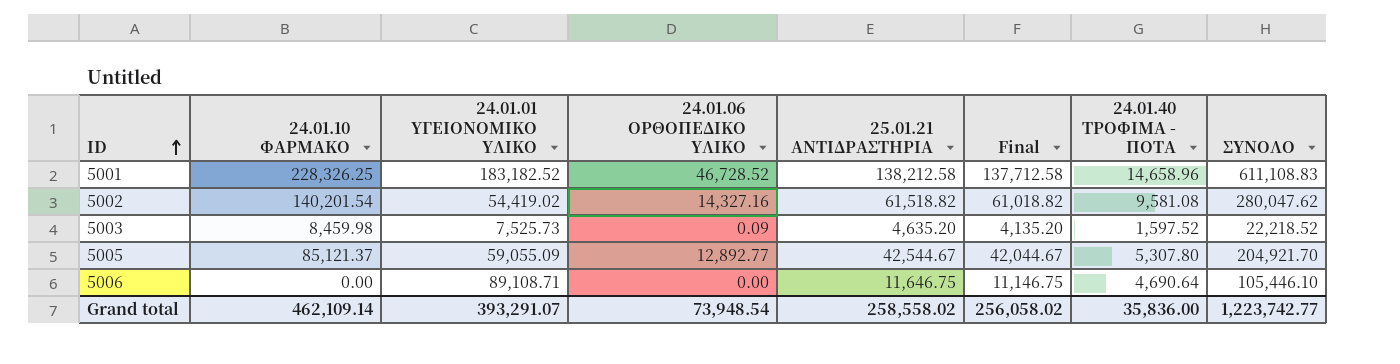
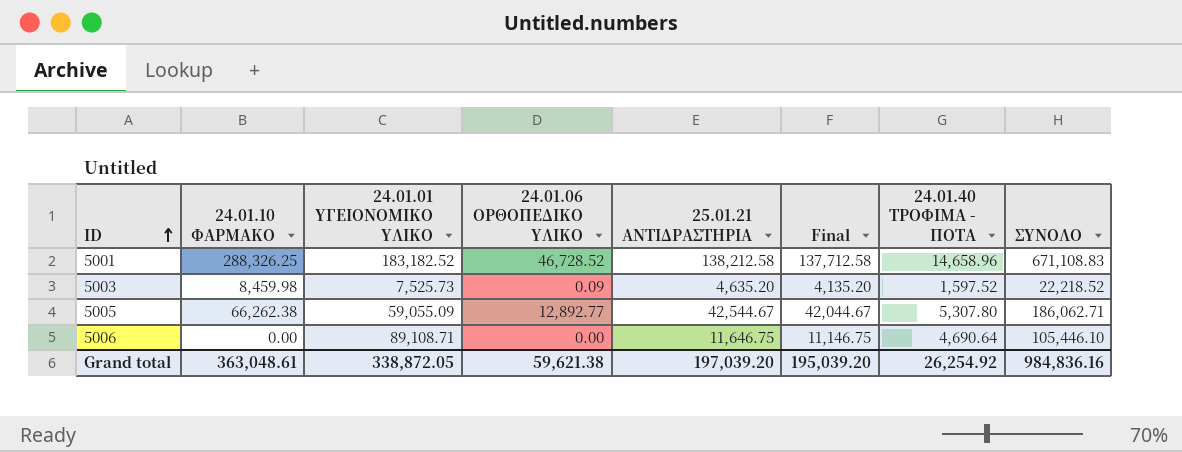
row 5002: 140,201.54 | 54,419.02 | 14,327.16 | 61,518.82 | 61,018.82 | 9,581.08 | 280,047.62 -> none
5001 | 24.01.10 ΦΑΡΜΑΚΟ: 228,326.25 -> 288,326.25
5001 | ΣΥΝΟΛΟ: 611,108.83 -> 671,108.83
5005 | 24.01.10 ΦΑΡΜΑΚΟ: 85,121.37 -> 66,262.38
5005 | ΣΥΝΟΛΟ: 204,921.70 -> 186,062.71
Grand total | 24.01.10 ΦΑΡΜΑΚΟ: 462,109.14 -> 363,048.61
Grand total | 24.01.01 ΥΓΕΙΟΝΟΜΙΚΟ ΥΛΙΚΟ: 393,291.07 -> 338,872.05
Grand total | 24.01.06 ΟΡΘΟΠΕΔΙΚΟ ΥΛΙΚΟ: 73,948.54 -> 59,621.38
Grand total | 25.01.21 ΑΝΤΙΔΡΑΣΤΗΡΙΑ: 258,558.02 -> 197,039.20
Grand total | Final: 256,058.02 -> 195,039.20
Grand total | 24.01.40 ΤΡΟΦΙΜΑ - ΠΟΤΑ: 35,836.00 -> 26,254.92
Grand total | ΣΥΝΟΛΟ: 1,223,742.77 -> 984,836.16

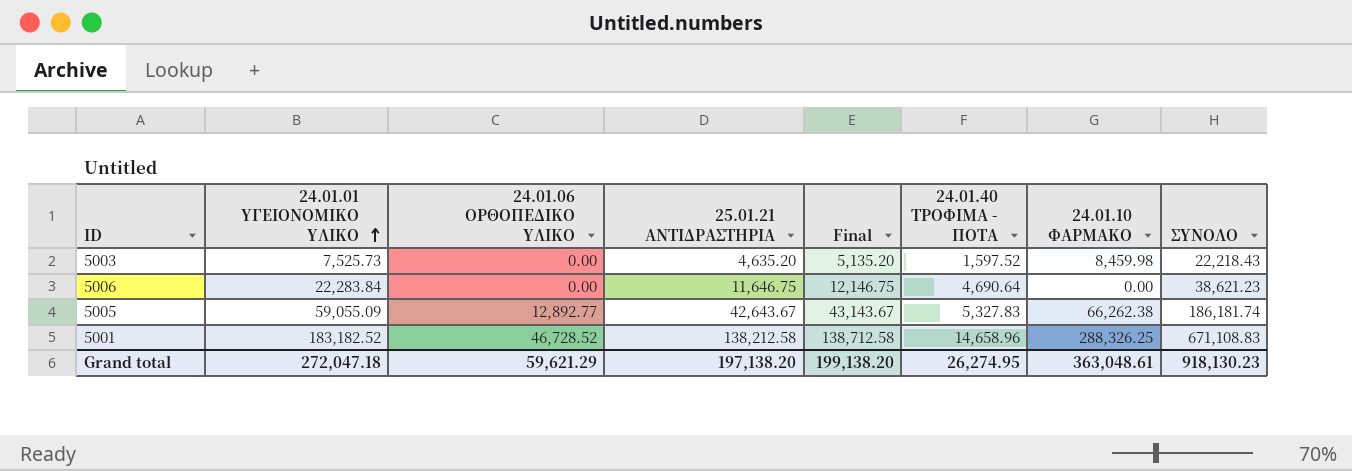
row order: ID ascending -> 24.01.01 ΥΓΕΙΟΝΟΜΙΚΟ ΥΛΙΚΟ ascending
column Final | formula: [25.01.21 ΑΝΤΙΔΡΑΣΤΗΡΙΑ] - 500 -> [25.01.21 ΑΝΤΙΔΡΑΣΤΗΡΙΑ] + 500
column 24.01.10 ΦΑΡΜΑΚΟ | position: 2 -> 7
5003 | 24.01.06 ΟΡΘΟΠΕΔΙΚΟ ΥΛΙΚΟ: 0.09 -> 0.00
5003 | ΣΥΝΟΛΟ: 22,218.52 -> 22,218.43
5006 | 24.01.01 ΥΓΕΙΟΝΟΜΙΚΟ ΥΛΙΚΟ: 89,108.71 -> 22,283.84
5006 | ΣΥΝΟΛΟ: 105,446.10 -> 38,621.23
5005 | 25.01.21 ΑΝΤΙΔΡΑΣΤΗΡΙΑ: 42,544.67 -> 42,643.67
5005 | 24.01.40 ΤΡΟΦΙΜΑ - ΠΟΤΑ: 5,307.80 -> 5,327.83
5005 | ΣΥΝΟΛΟ: 186,062.71 -> 186,181.74
Grand total | 24.01.01 ΥΓΕΙΟΝΟΜΙΚΟ ΥΛΙΚΟ: 338,872.05 -> 272,047.18
Grand total | 24.01.06 ΟΡΘΟΠΕΔΙΚΟ ΥΛΙΚΟ: 59,621.38 -> 59,621.29
Grand total | 25.01.21 ΑΝΤΙΔΡΑΣΤΗΡΙΑ: 197,039.20 -> 197,138.20
Grand total | Final: 195,039.20 -> 199,138.20
Grand total | 24.01.40 ΤΡΟΦΙΜΑ - ΠΟΤΑ: 26,254.92 -> 26,274.95
Grand total | ΣΥΝΟΛΟ: 984,836.16 -> 918,130.23

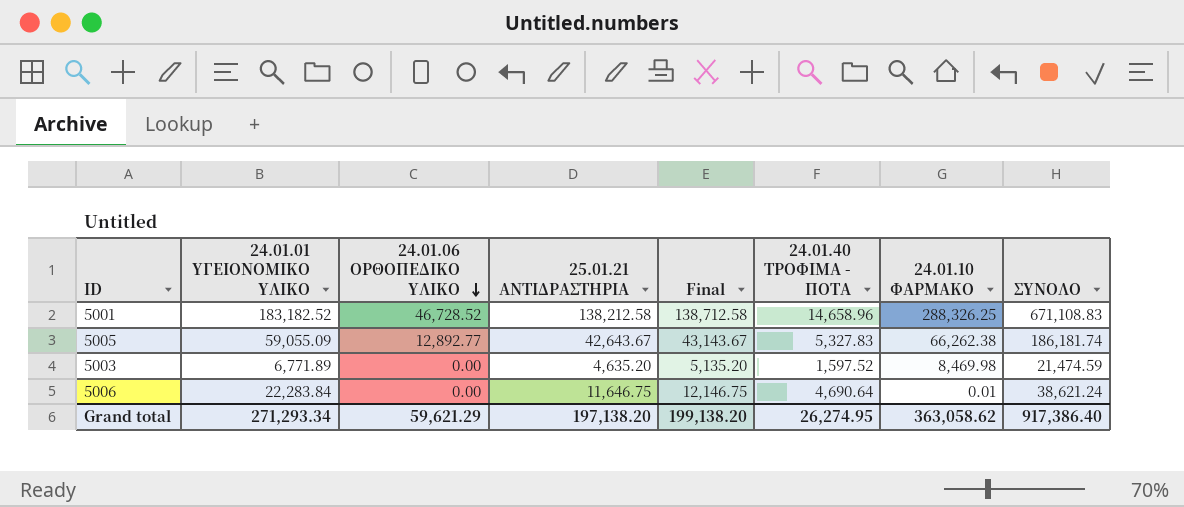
row order: 24.01.01 ΥΓΕΙΟΝΟΜΙΚΟ ΥΛΙΚΟ ascending -> 24.01.06 ΟΡΘΟΠΕΔΙΚΟ ΥΛΙΚΟ descending
5003 | 24.01.01 ΥΓΕΙΟΝΟΜΙΚΟ ΥΛΙΚΟ: 7,525.73 -> 6,771.89
5003 | 24.01.10 ΦΑΡΜΑΚΟ: 8,459.98 -> 8,469.98
5003 | ΣΥΝΟΛΟ: 22,218.43 -> 21,474.59
5006 | 24.01.10 ΦΑΡΜΑΚΟ: 0.00 -> 0.01
5006 | ΣΥΝΟΛΟ: 38,621.23 -> 38,621.24
Grand total | 24.01.01 ΥΓΕΙΟΝΟΜΙΚΟ ΥΛΙΚΟ: 272,047.18 -> 271,293.34
Grand total | 24.01.10 ΦΑΡΜΑΚΟ: 363,048.61 -> 363,058.62
Grand total | ΣΥΝΟΛΟ: 918,130.23 -> 917,386.40

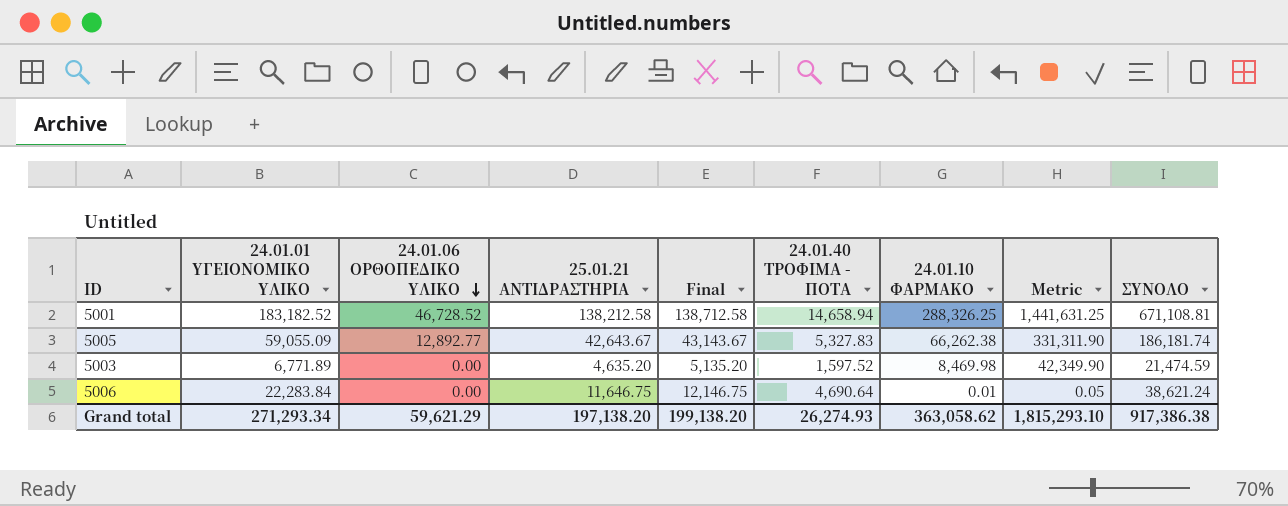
column Metric | formula: none -> [24.01.10 ΦΑΡΜΑΚΟ] * 5
5001 | 24.01.40 ΤΡΟΦΙΜΑ - ΠΟΤΑ: 14,658.96 -> 14,658.94
5001 | ΣΥΝΟΛΟ: 671,108.83 -> 671,108.81
Grand total | 24.01.40 ΤΡΟΦΙΜΑ - ΠΟΤΑ: 26,274.95 -> 26,274.93
Grand total | ΣΥΝΟΛΟ: 917,386.40 -> 917,386.38

